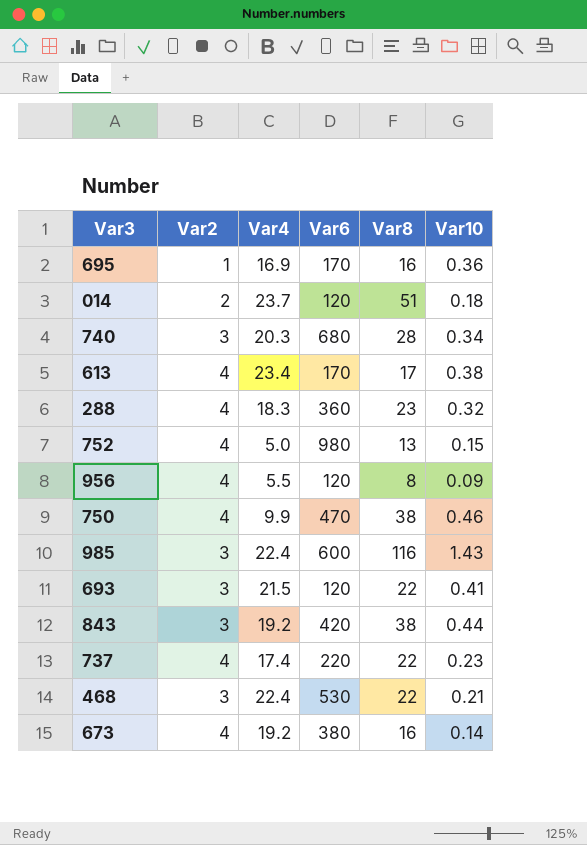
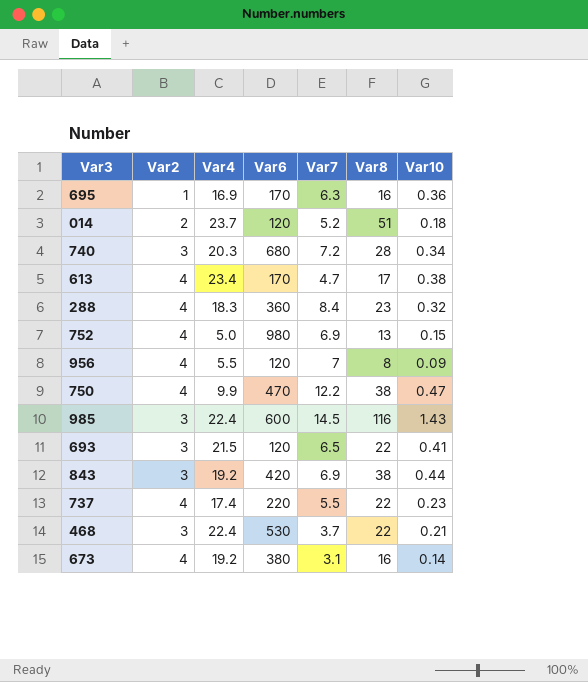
column Var7 | position: none -> 5
750 | Var10: 0.46 -> 0.47

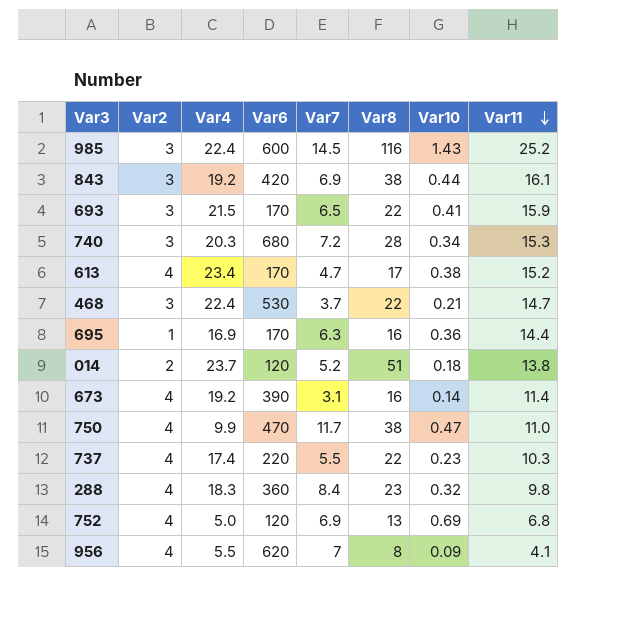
row order: none -> Var11 descending
column Var11 | position: none -> 8
693 | Var6: 120 -> 170
673 | Var6: 380 -> 390
750 | Var7: 12.2 -> 11.7
752 | Var6: 980 -> 120
752 | Var10: 0.15 -> 0.69
956 | Var6: 120 -> 620

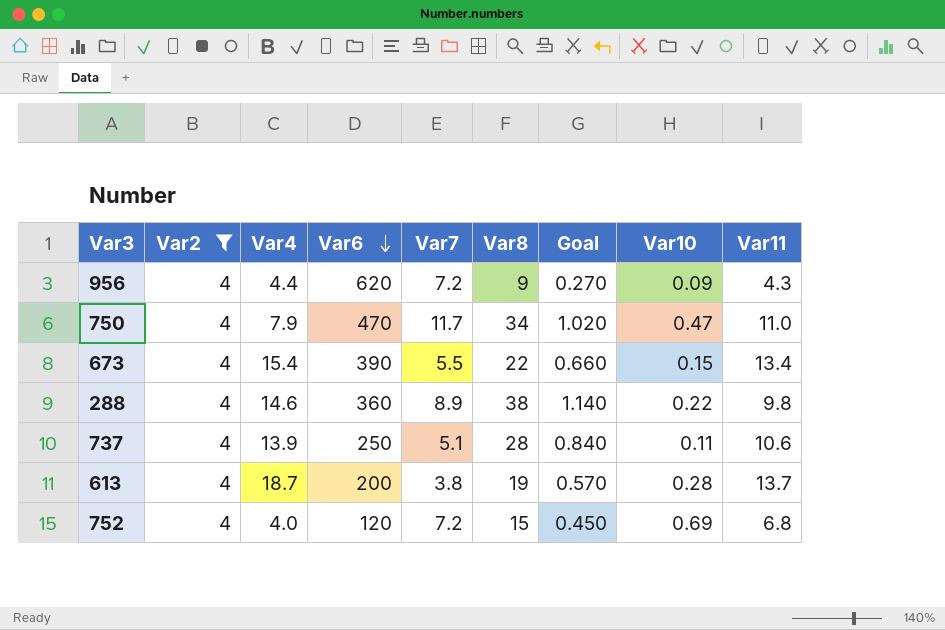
filter: none -> Var2 = 4
row order: Var11 descending -> Var6 descending
column Goal | formula: none -> [Var8] * 0.03
956 | Var4: 5.5 -> 4.4
956 | Var7: 7 -> 7.2
956 | Var8: 8 -> 9
956 | Var11: 4.1 -> 4.3
750 | Var4: 9.9 -> 7.9
750 | Var8: 38 -> 34
673 | Var4: 19.2 -> 15.4
673 | Var7: 3.1 -> 5.5
673 | Var8: 16 -> 22
673 | Var10: 0.14 -> 0.15
673 | Var11: 11.4 -> 13.4
288 | Var4: 18.3 -> 14.6
288 | Var7: 8.4 -> 8.9
288 | Var8: 23 -> 38
288 | Var10: 0.32 -> 0.22
737 | Var4: 17.4 -> 13.9
737 | Var6: 220 -> 250
737 | Var7: 5.5 -> 5.1
737 | Var8: 22 -> 28
737 | Var10: 0.23 -> 0.11
737 | Var11: 10.3 -> 10.6
613 | Var4: 23.4 -> 18.7
613 | Var6: 170 -> 200
613 | Var7: 4.7 -> 3.8
613 | Var8: 17 -> 19
613 | Var10: 0.38 -> 0.28
613 | Var11: 15.2 -> 13.7
752 | Var4: 5.0 -> 4.0
752 | Var7: 6.9 -> 7.2
752 | Var8: 13 -> 15

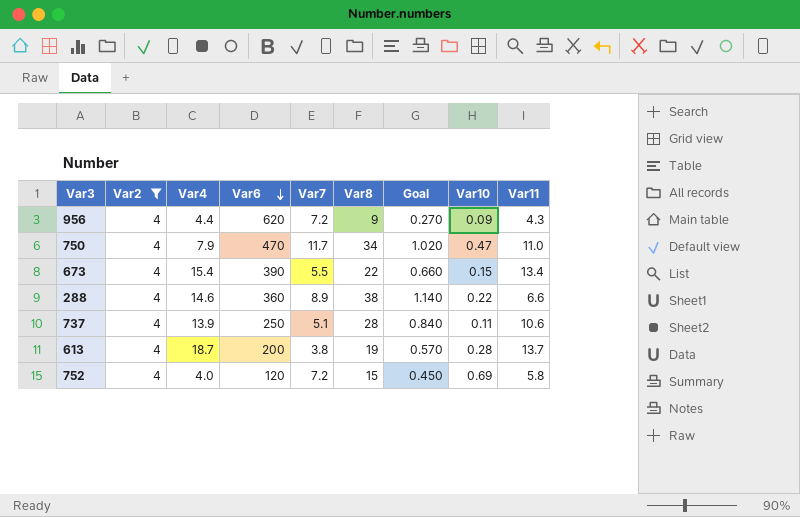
288 | Var11: 9.8 -> 6.6
752 | Var11: 6.8 -> 5.8

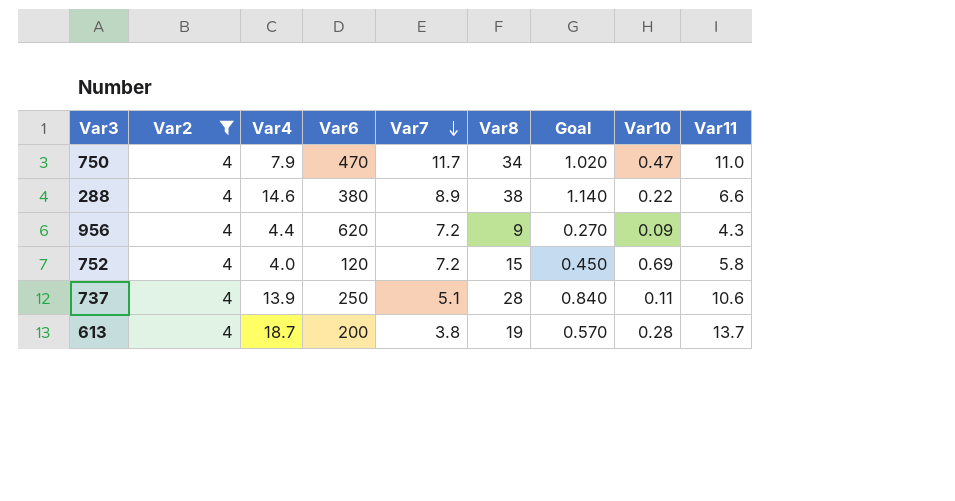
row order: Var6 descending -> Var7 descending
row 673: 4 | 15.4 | 390 | 5.5 | 22 | 0.660 | 0.15 | 13.4 -> none
288 | Var6: 360 -> 380

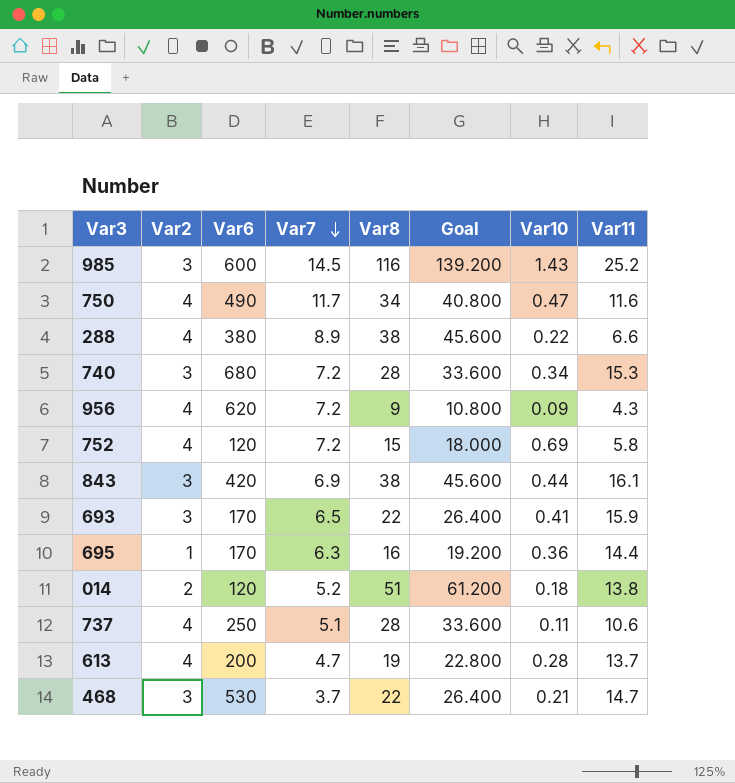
filter: Var2 = 4 -> none
column Var4 | position: 3 -> none
column Goal | formula: [Var8] * 0.03 -> [Var8] * 1.2
750 | Var6: 470 -> 490
750 | Var11: 11.0 -> 11.6
613 | Var7: 3.8 -> 4.7

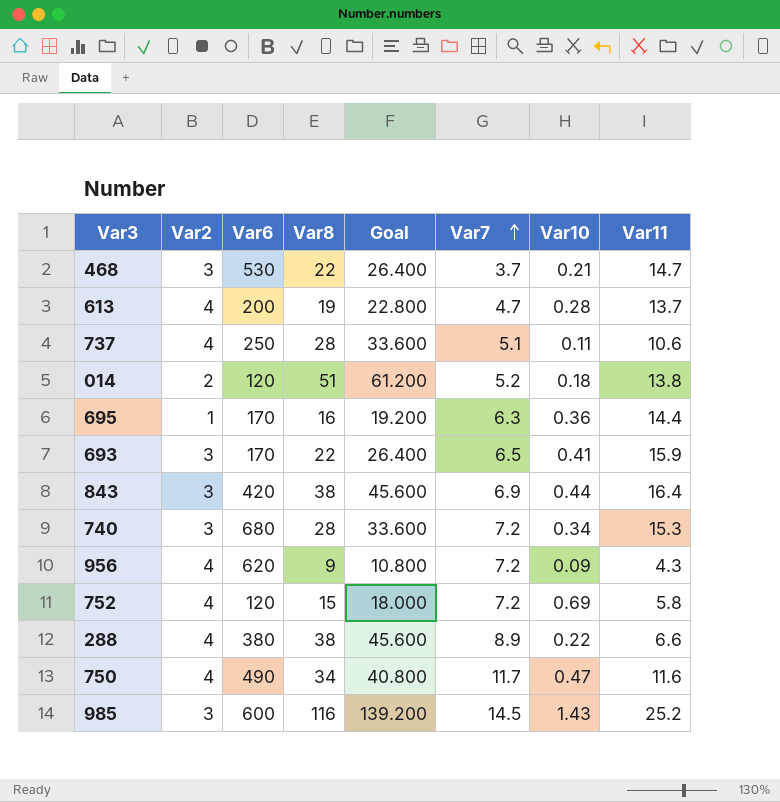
row order: Var7 descending -> Var7 ascending
column Var7 | position: 4 -> 6
843 | Var11: 16.1 -> 16.4

